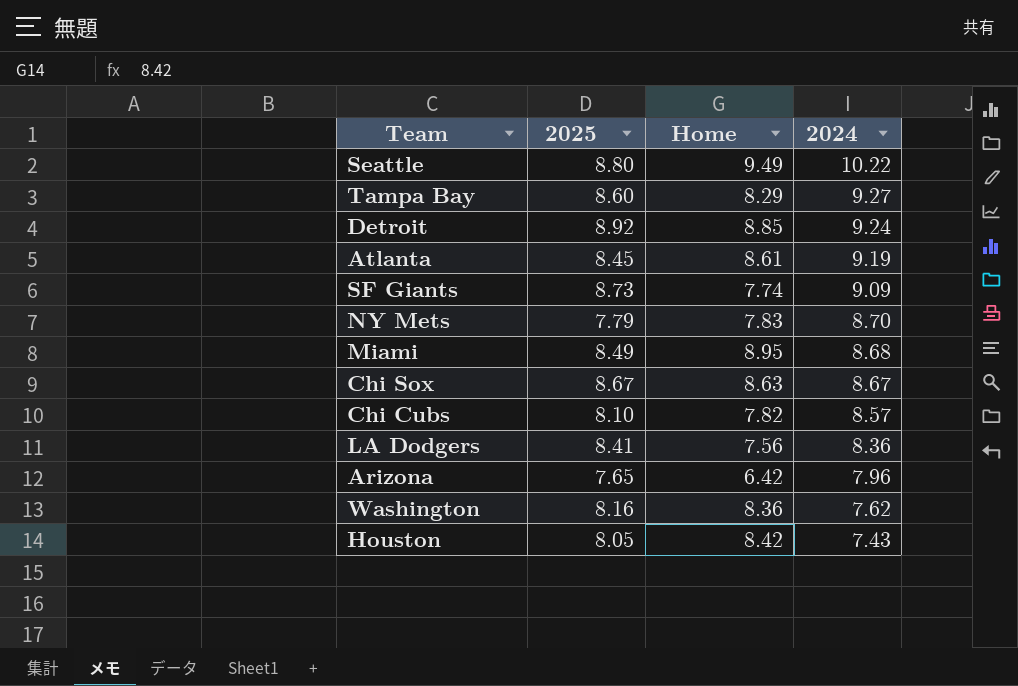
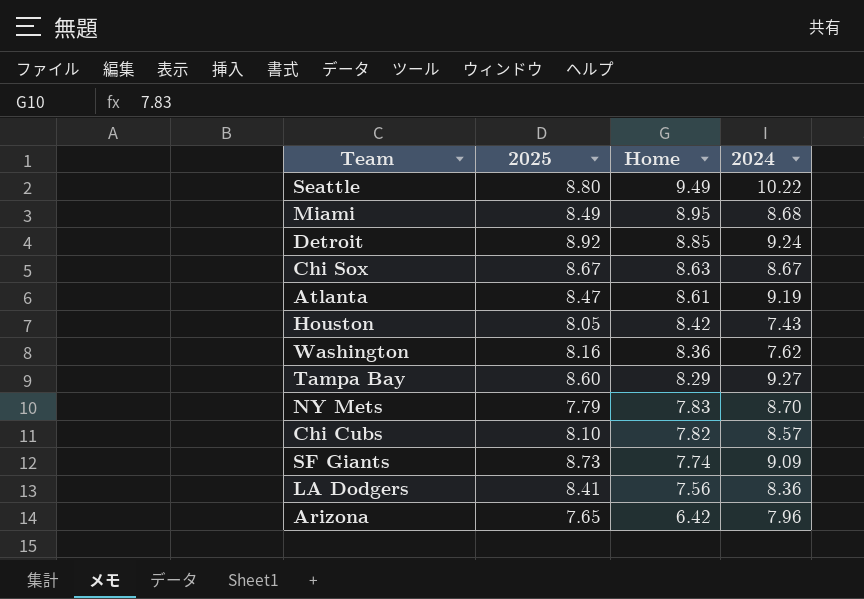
row order: 2024 descending -> Home descending
Atlanta | 2025: 8.45 -> 8.47

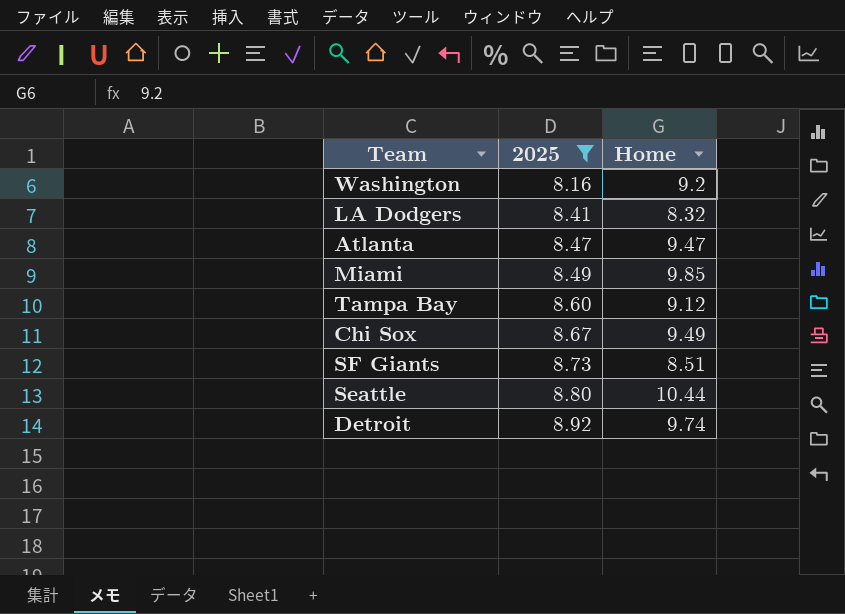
filter: none -> 2025 >= 8.16
row order: Home descending -> 2025 ascending
column 2024 | position: 4 -> none
Washington | Home: 8.36 -> 9.2
LA Dodgers | Home: 7.56 -> 8.32
Atlanta | Home: 8.61 -> 9.47
Miami | Home: 8.95 -> 9.85
Tampa Bay | Home: 8.29 -> 9.12
Chi Sox | Home: 8.63 -> 9.49
SF Giants | Home: 7.74 -> 8.51
Seattle | Home: 9.49 -> 10.44
Detroit | Home: 8.85 -> 9.74

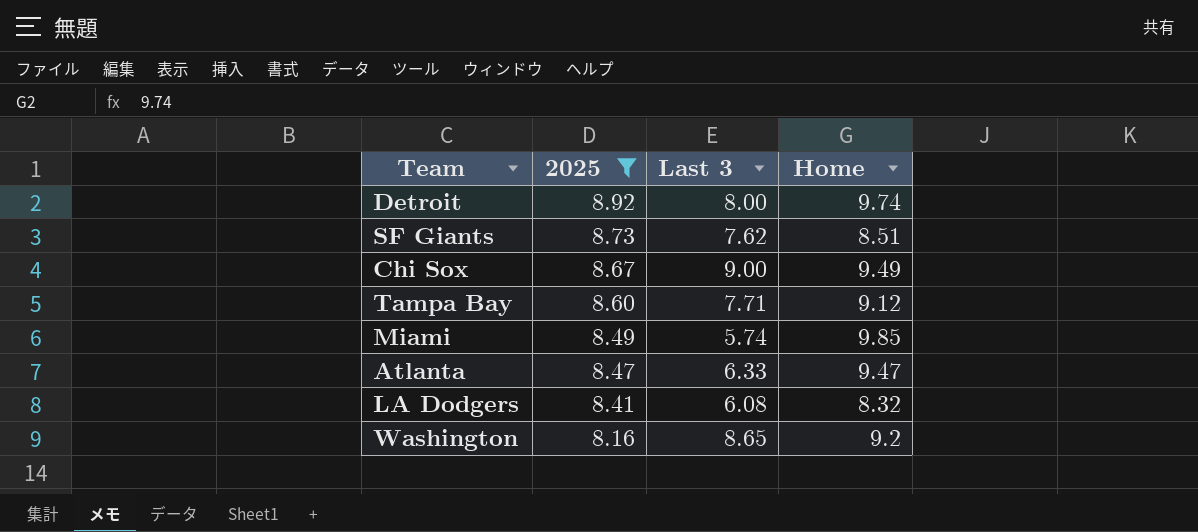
row order: 2025 ascending -> 2025 descending
column Last 3 | position: none -> 3
row Seattle: 8.80 | 10.44 -> none

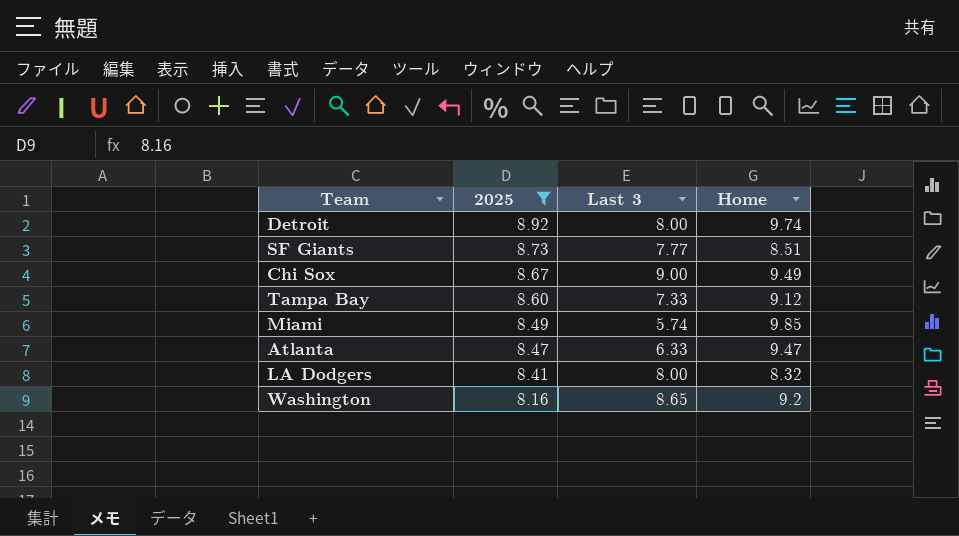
SF Giants | Last 3: 7.62 -> 7.77
Tampa Bay | Last 3: 7.71 -> 7.33
LA Dodgers | Last 3: 6.08 -> 8.00

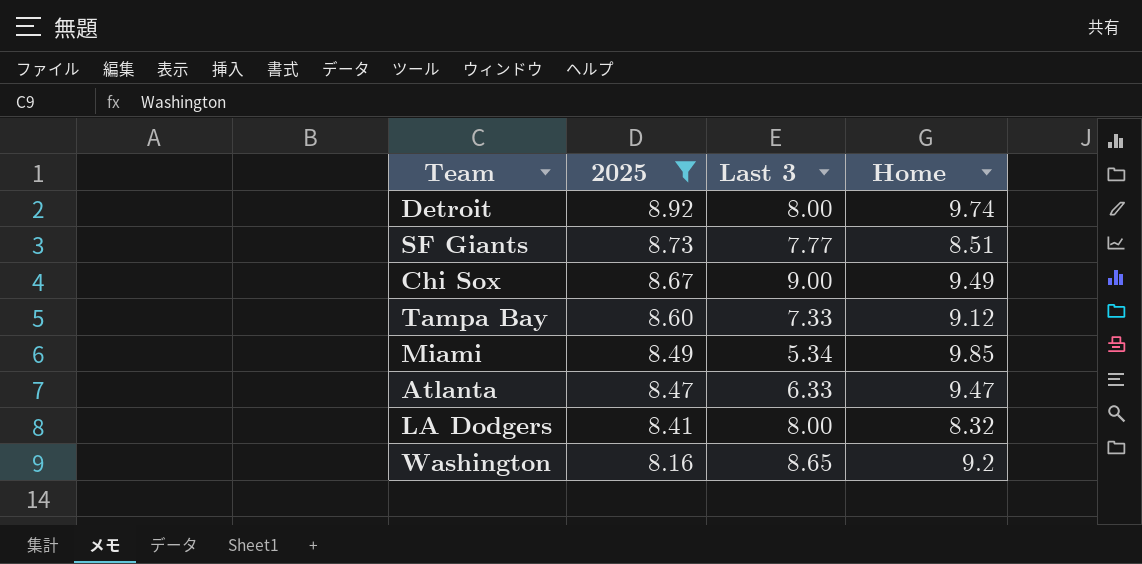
Miami | Last 3: 5.74 -> 5.34

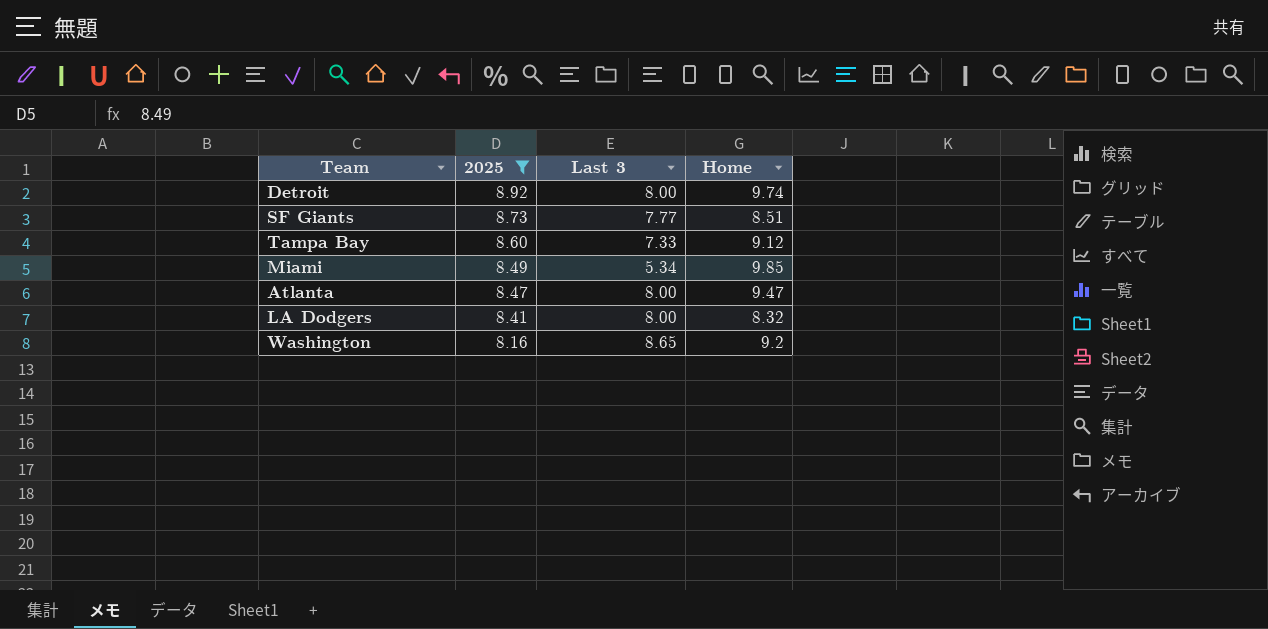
row Chi Sox: 8.67 | 9.00 | 9.49 -> none
Atlanta | Last 3: 6.33 -> 8.00

